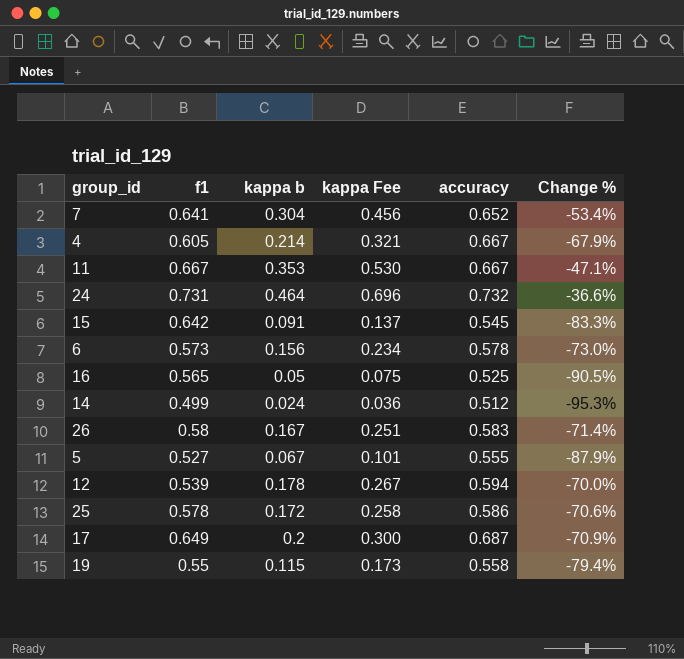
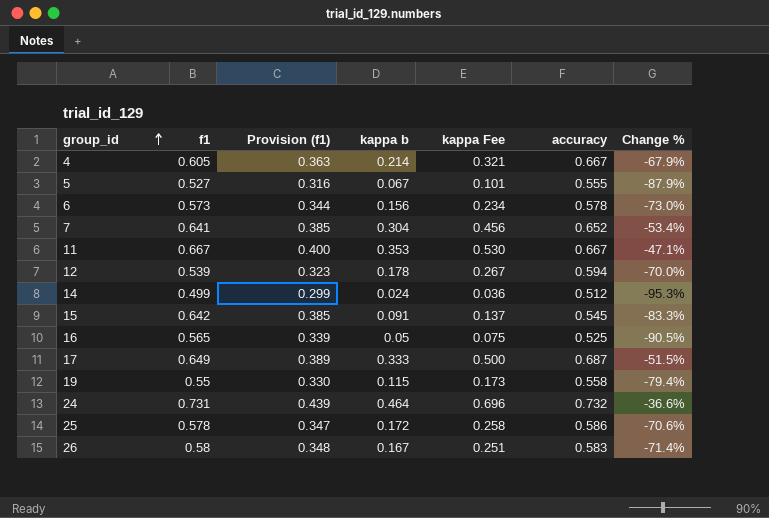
row order: none -> group_id ascending
column Provision (f1) | formula: none -> [f1] * 0.6
17 | kappa b: 0.2 -> 0.333
17 | kappa Fee: 0.300 -> 0.500
17 | Change %: -70.9% -> -51.5%

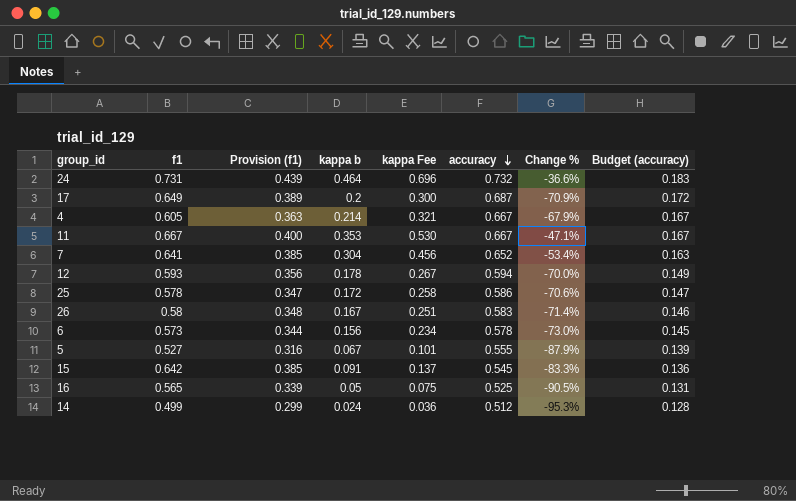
row order: group_id ascending -> accuracy descending
column Budget (accuracy) | formula: none -> [accuracy] * 0.25
row 19: 0.55 | 0.330 | 0.115 | 0.173 | 0.558 | -79.4% -> none
17 | kappa b: 0.333 -> 0.2
17 | kappa Fee: 0.500 -> 0.300
17 | Change %: -51.5% -> -70.9%
12 | f1: 0.539 -> 0.593
12 | Provision (f1): 0.323 -> 0.356

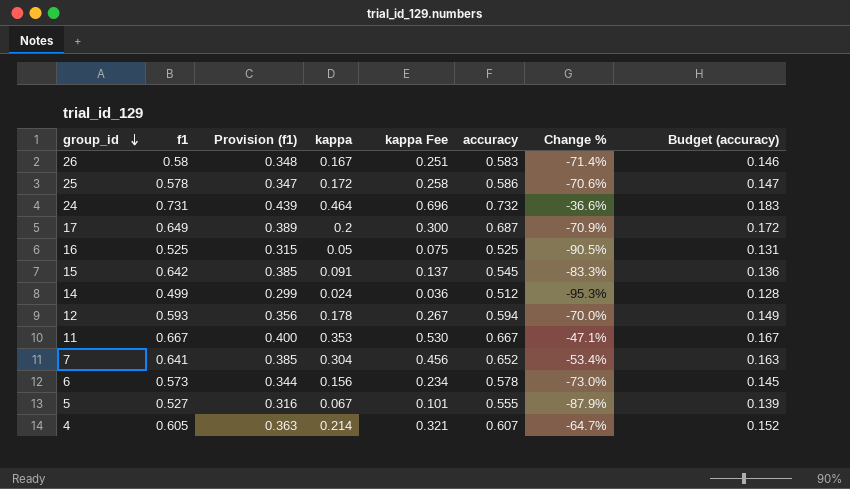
row order: accuracy descending -> group_id descending
column name: kappa b -> kappa
16 | f1: 0.565 -> 0.525
16 | Provision (f1): 0.339 -> 0.315
4 | accuracy: 0.667 -> 0.607
4 | Change %: -67.9% -> -64.7%
4 | Budget (accuracy): 0.167 -> 0.152

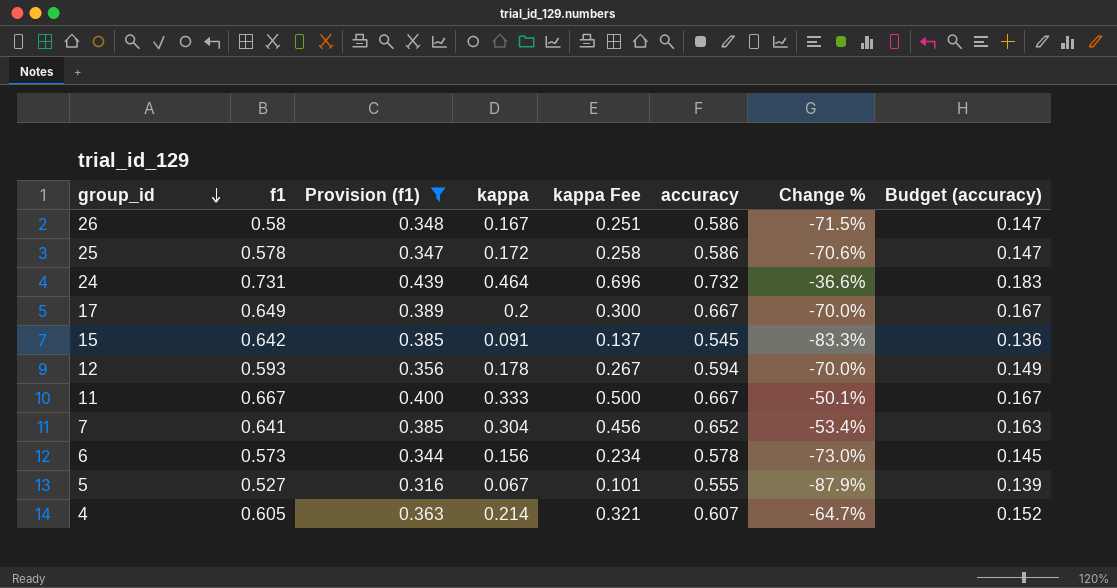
filter: none -> Provision (f1) >= 0.316
26 | accuracy: 0.583 -> 0.586
26 | Change %: -71.4% -> -71.5%
26 | Budget (accuracy): 0.146 -> 0.147
17 | accuracy: 0.687 -> 0.667
17 | Change %: -70.9% -> -70.0%
17 | Budget (accuracy): 0.172 -> 0.167
11 | kappa: 0.353 -> 0.333
11 | kappa Fee: 0.530 -> 0.500
11 | Change %: -47.1% -> -50.1%

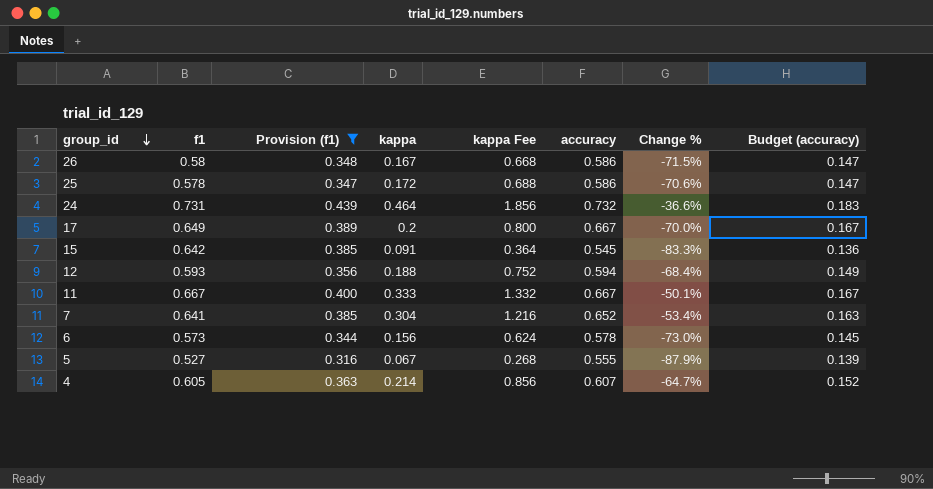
column kappa Fee | formula: [kappa] * 1.5 -> [kappa] * 4
12 | kappa: 0.178 -> 0.188
12 | Change %: -70.0% -> -68.4%

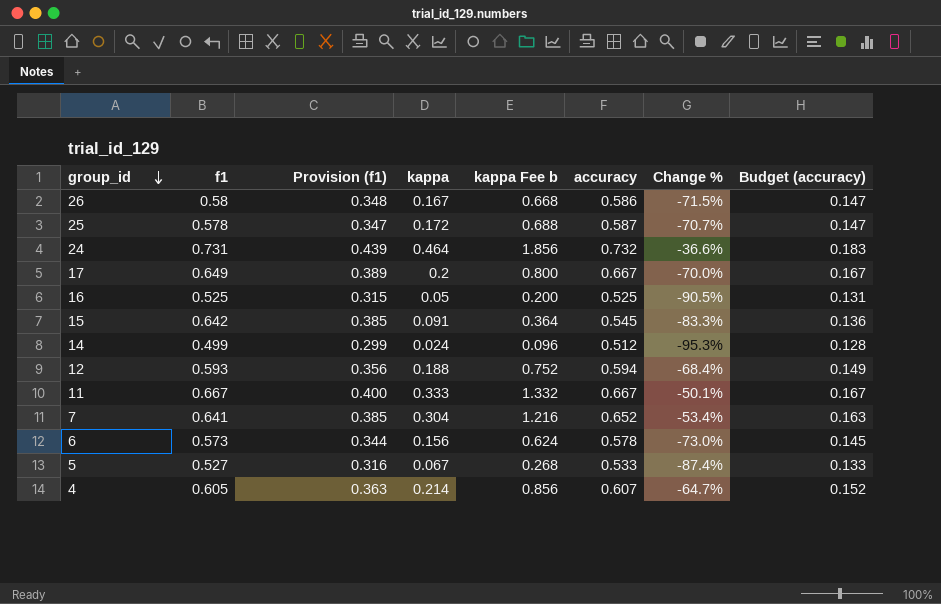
filter: Provision (f1) >= 0.316 -> none
column name: kappa Fee -> kappa Fee b
25 | accuracy: 0.586 -> 0.587
25 | Change %: -70.6% -> -70.7%
5 | accuracy: 0.555 -> 0.533
5 | Change %: -87.9% -> -87.4%
5 | Budget (accuracy): 0.139 -> 0.133

